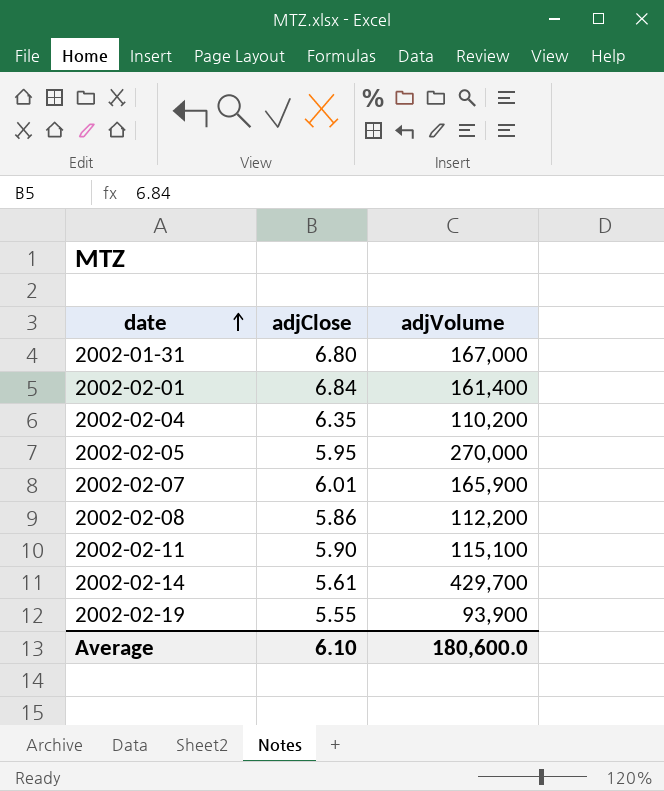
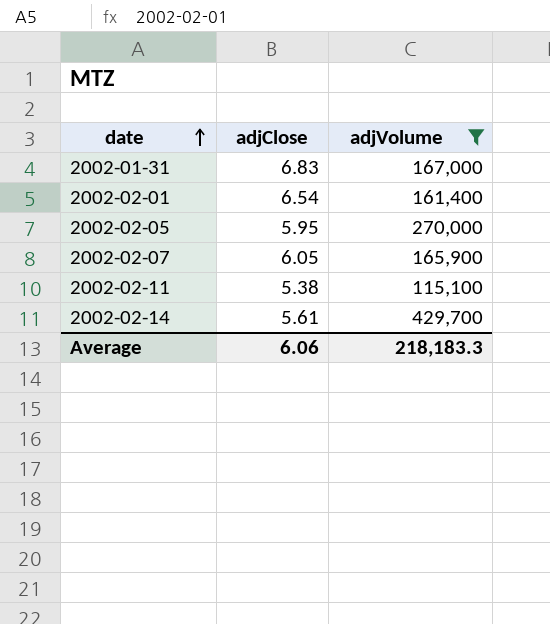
filter: none -> adjVolume >= 115,100
2002-01-31 | adjClose: 6.80 -> 6.83
2002-02-01 | adjClose: 6.84 -> 6.54
2002-02-07 | adjClose: 6.01 -> 6.05
2002-02-11 | adjClose: 5.90 -> 5.38
Average | adjClose: 6.10 -> 6.06
Average | adjVolume: 180,600.0 -> 218,183.3

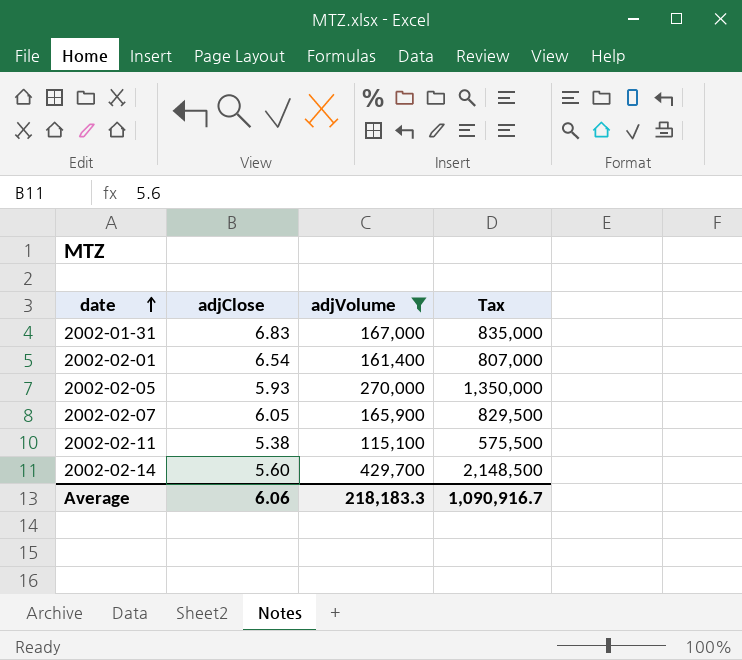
column Tax | formula: none -> [adjVolume] * 5
2002-02-05 | adjClose: 5.95 -> 5.93
2002-02-14 | adjClose: 5.61 -> 5.60

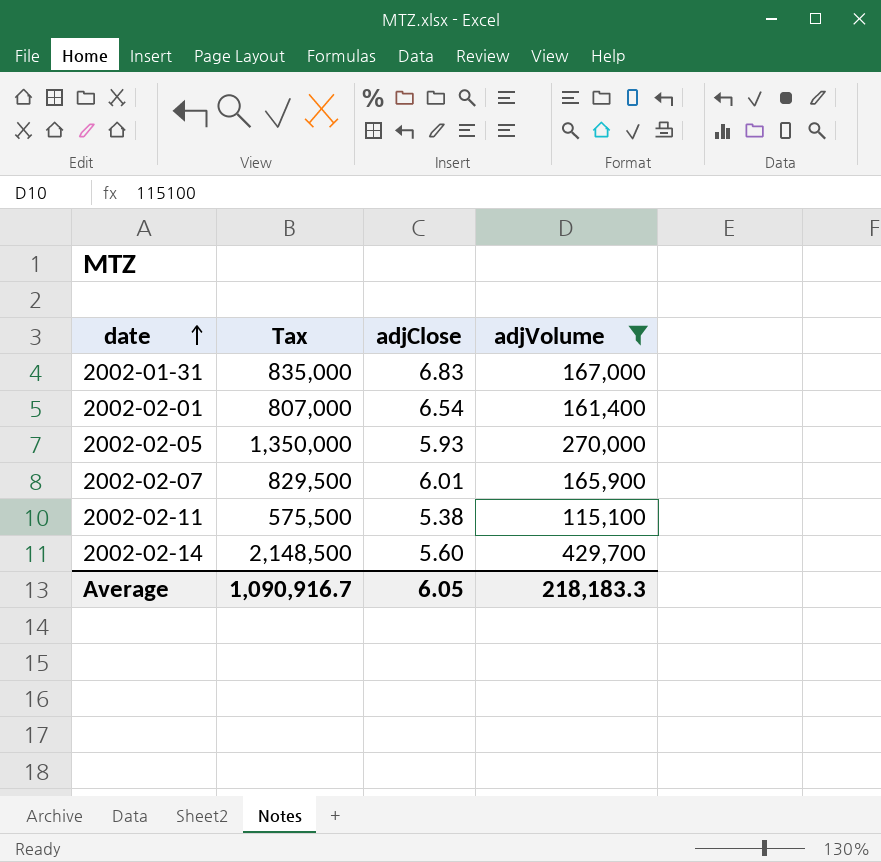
column Tax | position: 4 -> 2
2002-02-07 | adjClose: 6.05 -> 6.01
Average | adjClose: 6.06 -> 6.05

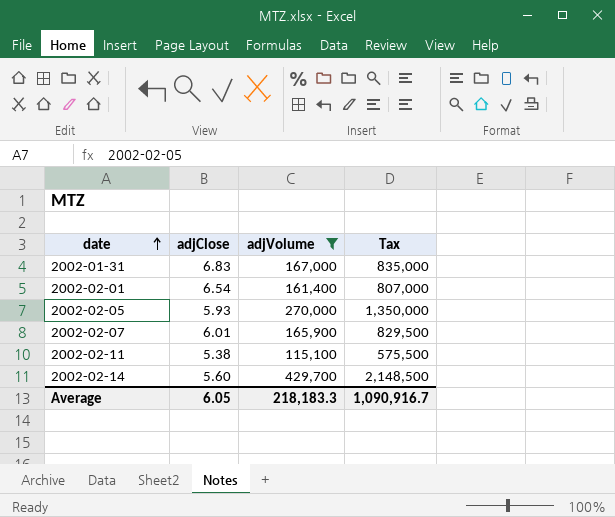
column Tax | position: 2 -> 4

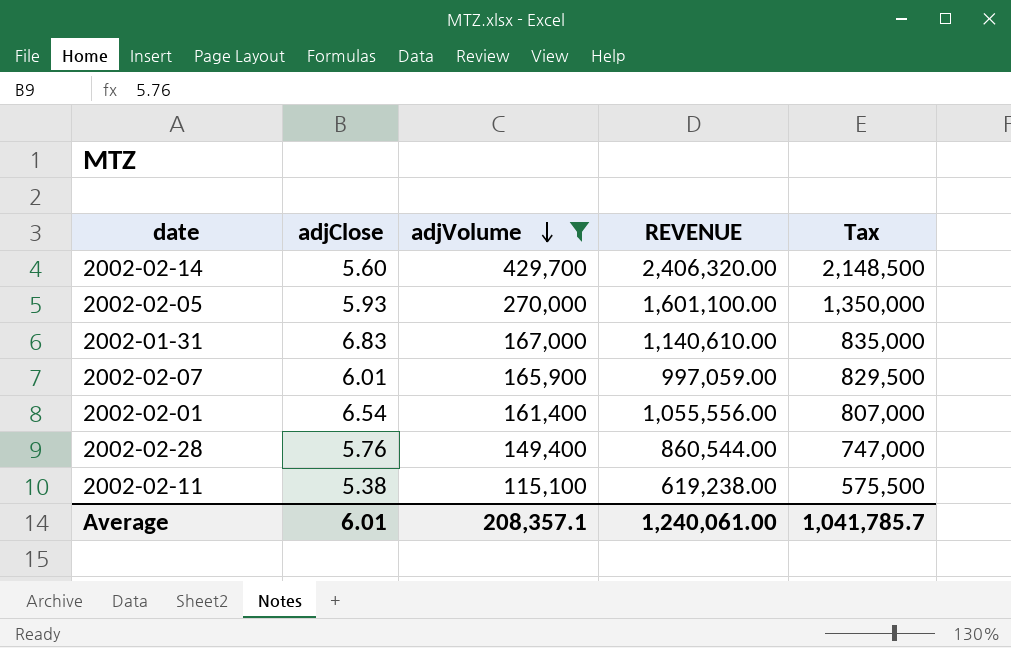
row order: date ascending -> adjVolume descending
column REVENUE | formula: none -> [adjClose] * [adjVolume]
row 2002-02-28: none -> 5.76 | 149,400 | 860,544.00 | 747,000
Average | adjClose: 6.05 -> 6.01
Average | adjVolume: 218,183.3 -> 208,357.1
Average | Tax: 1,090,916.7 -> 1,041,785.7

